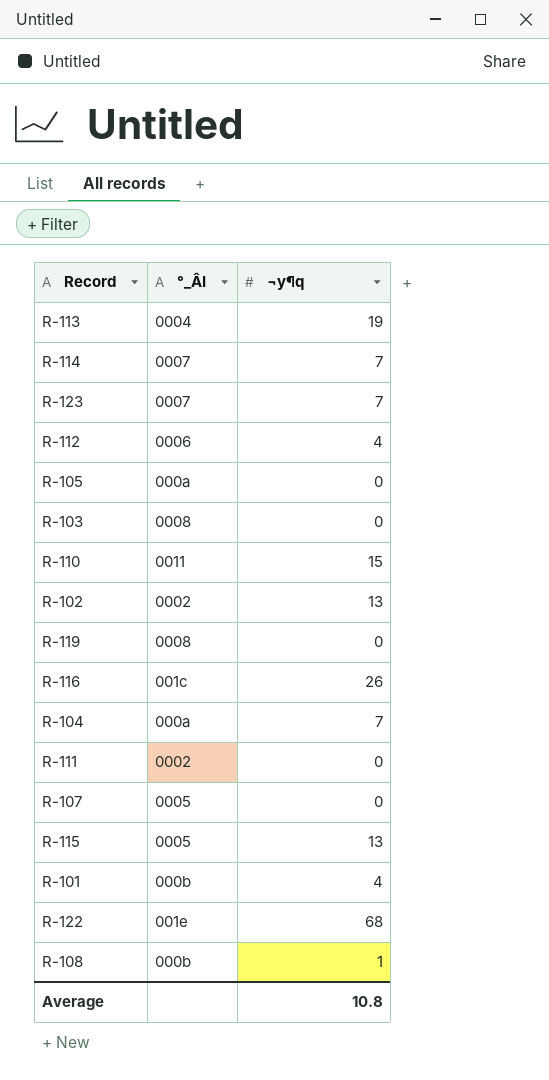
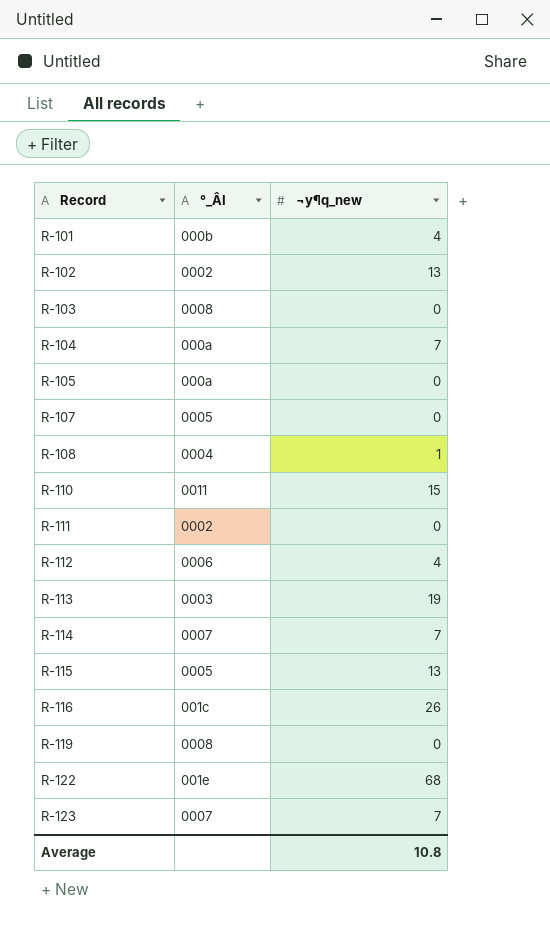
row order: none -> Record ascending
column name: ¬y¶q -> ¬y¶q_new
R-108 | °_ÂI: 000b -> 0004
R-113 | °_ÂI: 0004 -> 0003

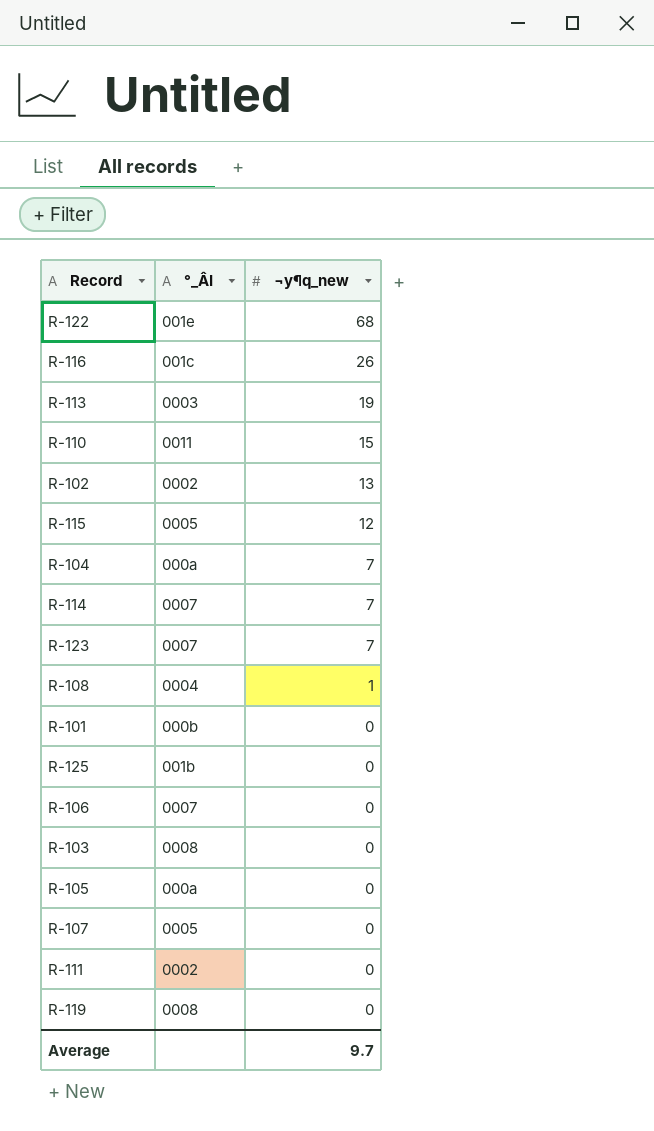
row order: Record ascending -> ¬y¶q_new descending
row R-112: 0006 | 4 -> none
R-115 | ¬y¶q_new: 13 -> 12
R-101 | ¬y¶q_new: 4 -> 0
row R-125: none -> 001b | 0
row R-106: none -> 0007 | 0
Average | ¬y¶q_new: 10.8 -> 9.7

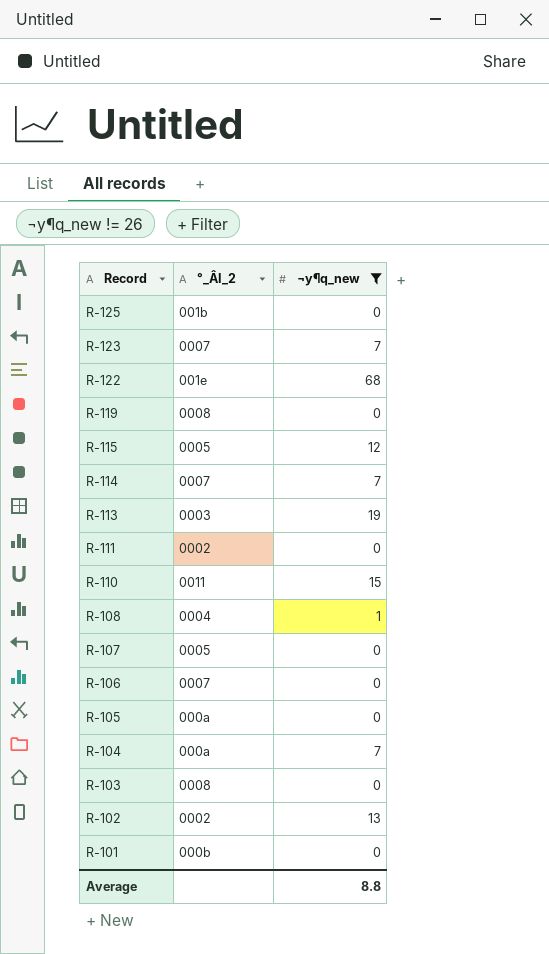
filter: none -> ¬y¶q_new != 26
row order: ¬y¶q_new descending -> Record descending
column name: °_ÂI -> °_ÂI_2
Average | ¬y¶q_new: 9.7 -> 8.8

